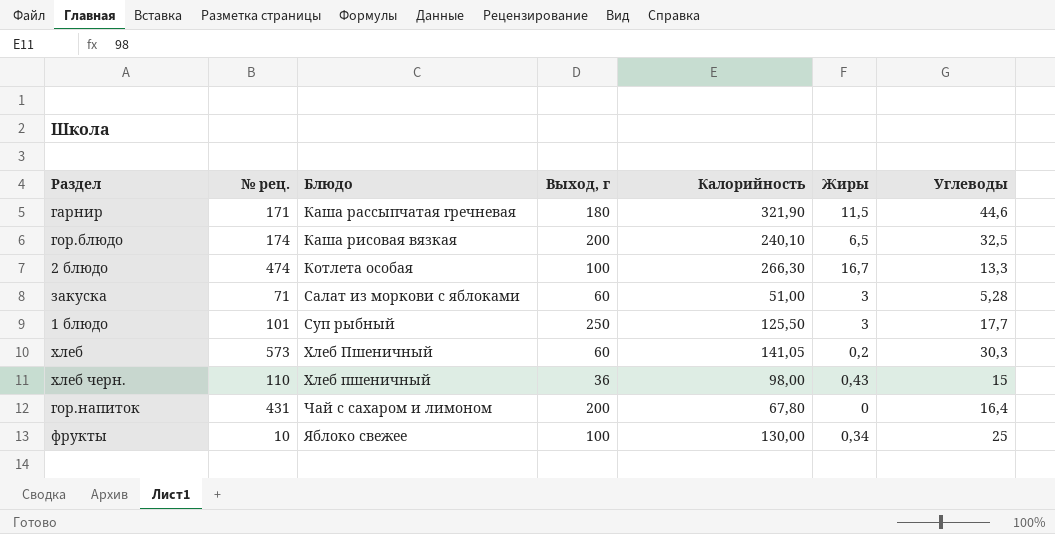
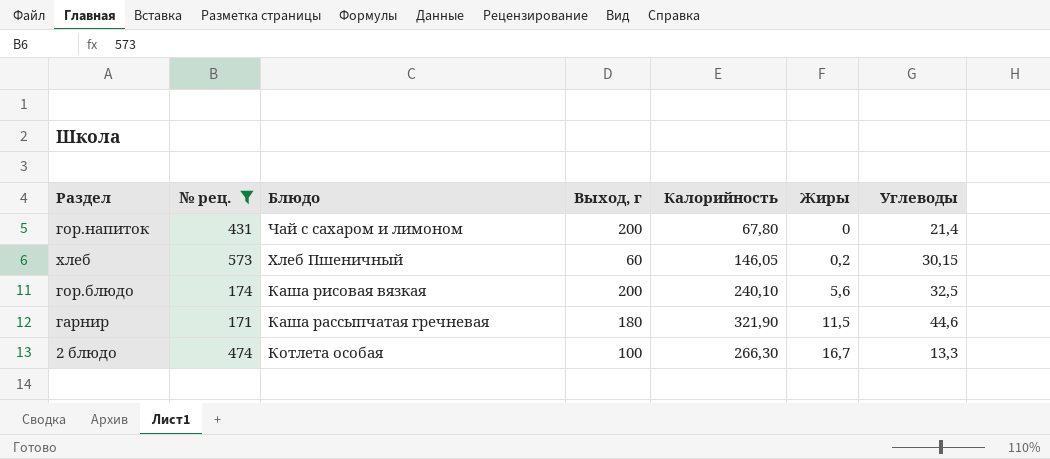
filter: none -> № рец. >= 171
row order: Блюдо ascending -> Жиры ascending
гор.напиток | Углеводы: 16,4 -> 21,4
хлеб | Калорийность: 141,05 -> 146,05
хлеб | Углеводы: 30,3 -> 30,15
гор.блюдо | Жиры: 6,5 -> 5,6

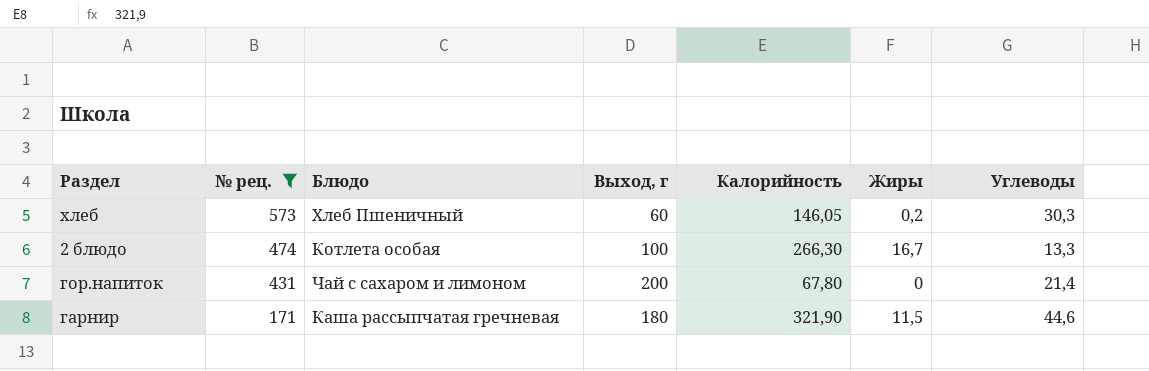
row order: Жиры ascending -> № рец. descending
row гор.блюдо: 174 | Каша рисовая вязкая | 200 | 240,10 | 5,6 | 32,5 -> none
хлеб | Углеводы: 30,15 -> 30,3

